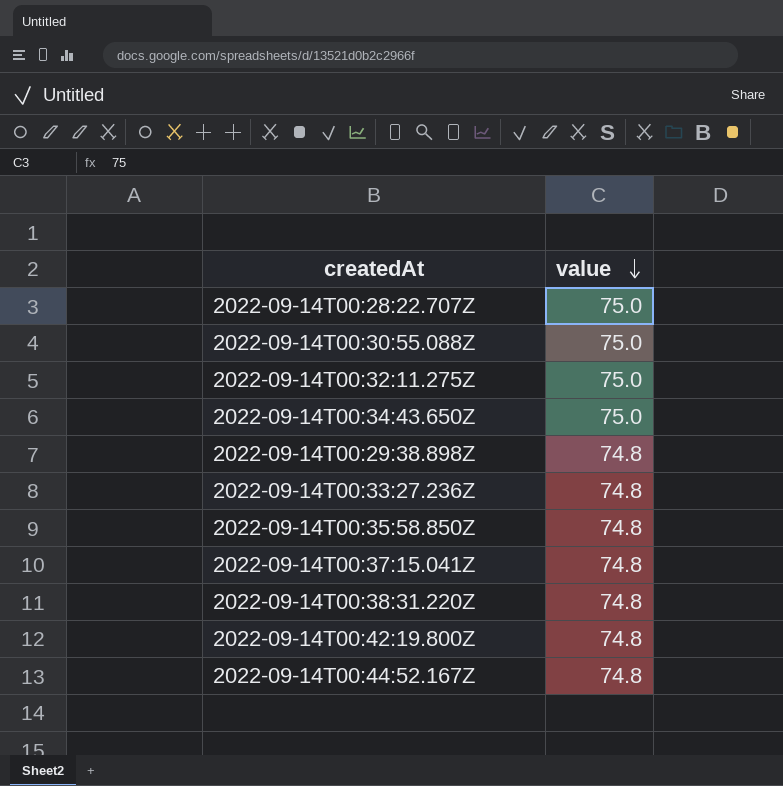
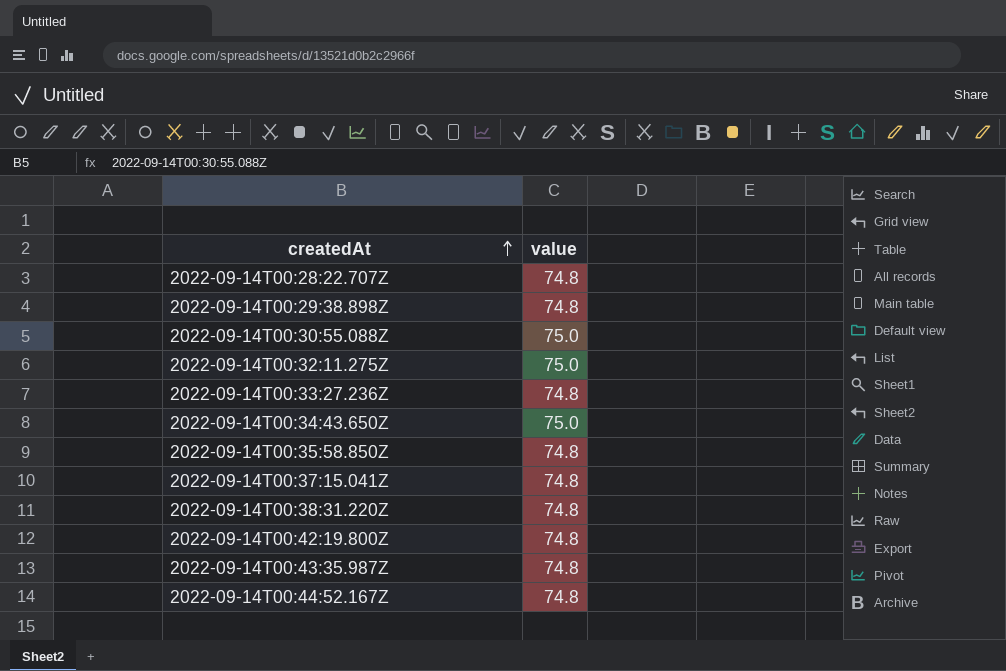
row order: value descending -> createdAt ascending
2022-09-14T00:28:22.707Z | value: 75.0 -> 74.8
row 2022-09-14T00:43:35.987Z: none -> 74.8

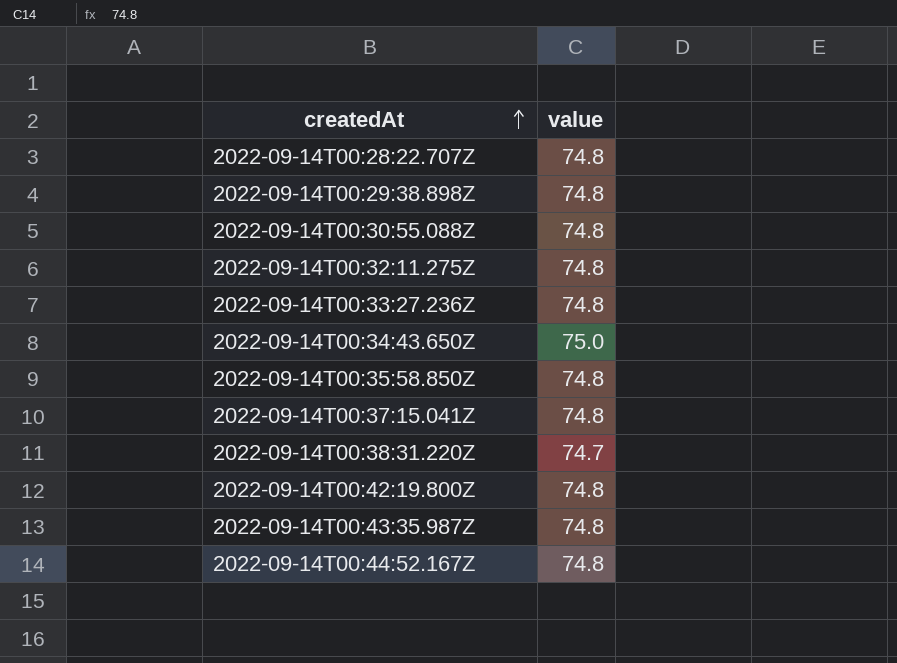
2022-09-14T00:30:55.088Z | value: 75.0 -> 74.8
2022-09-14T00:32:11.275Z | value: 75.0 -> 74.8
2022-09-14T00:38:31.220Z | value: 74.8 -> 74.7

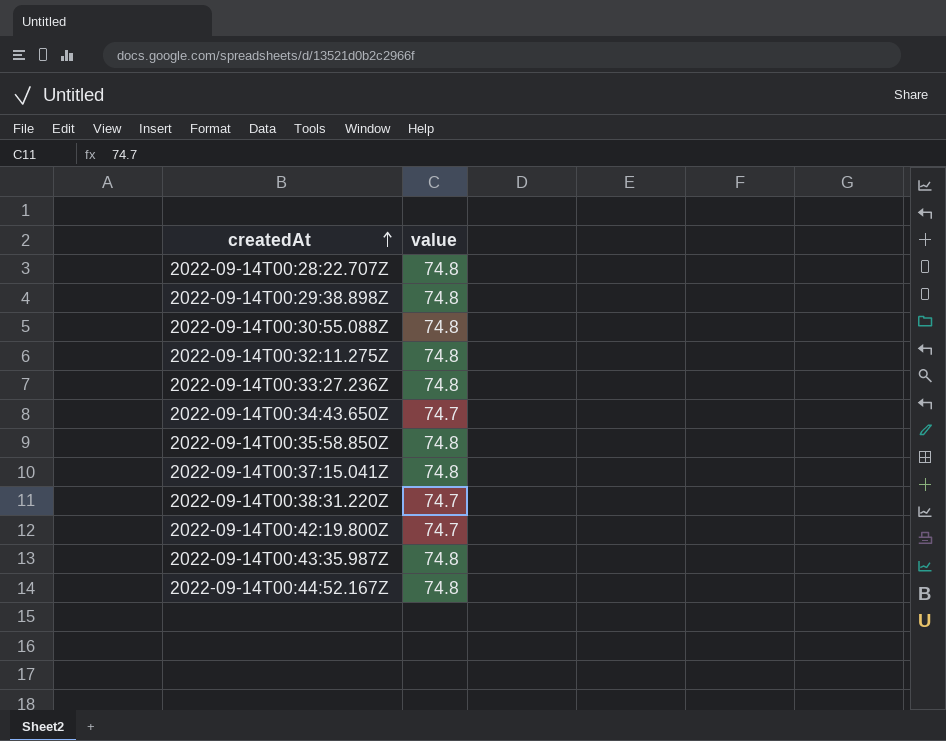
2022-09-14T00:34:43.650Z | value: 75.0 -> 74.7
2022-09-14T00:42:19.800Z | value: 74.8 -> 74.7

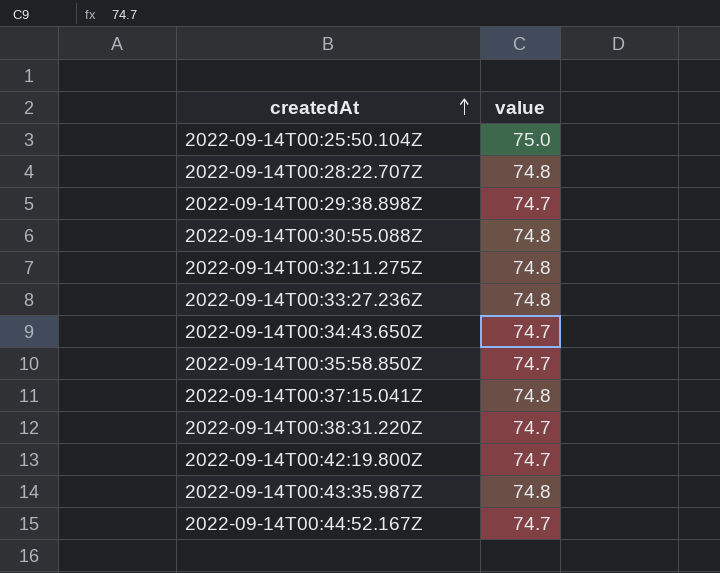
row 2022-09-14T00:25:50.104Z: none -> 75.0
2022-09-14T00:29:38.898Z | value: 74.8 -> 74.7
2022-09-14T00:35:58.850Z | value: 74.8 -> 74.7
2022-09-14T00:44:52.167Z | value: 74.8 -> 74.7

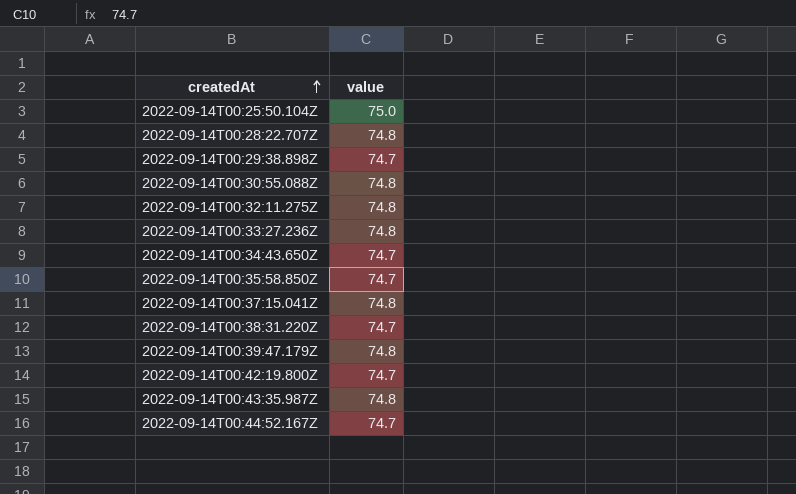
row 2022-09-14T00:39:47.179Z: none -> 74.8

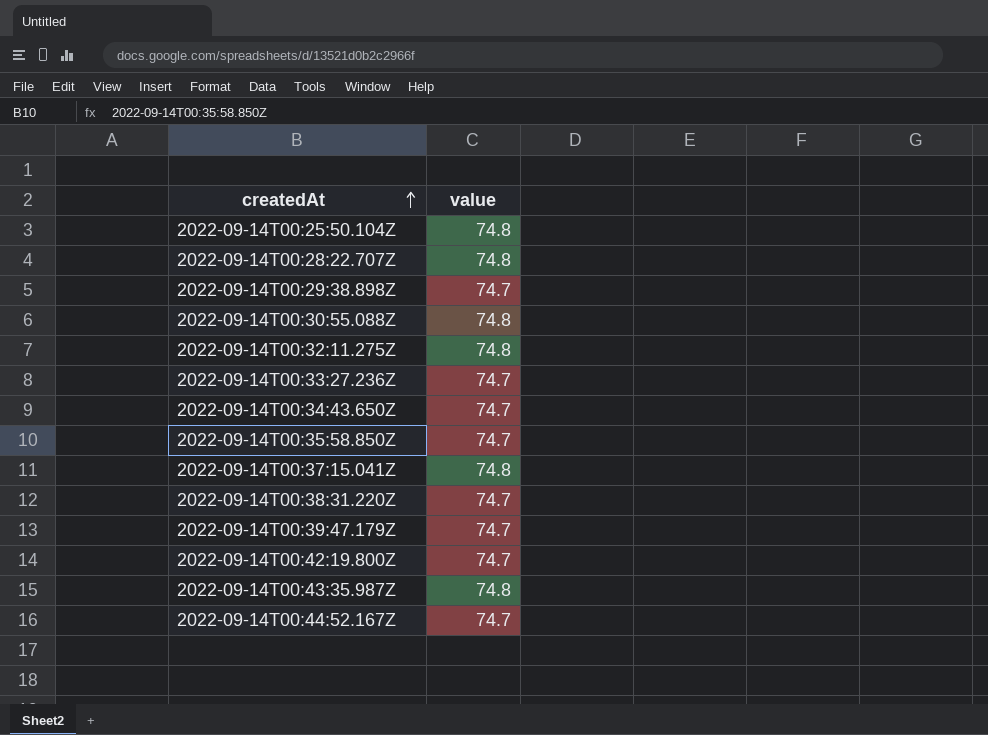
2022-09-14T00:25:50.104Z | value: 75.0 -> 74.8
2022-09-14T00:33:27.236Z | value: 74.8 -> 74.7
2022-09-14T00:39:47.179Z | value: 74.8 -> 74.7

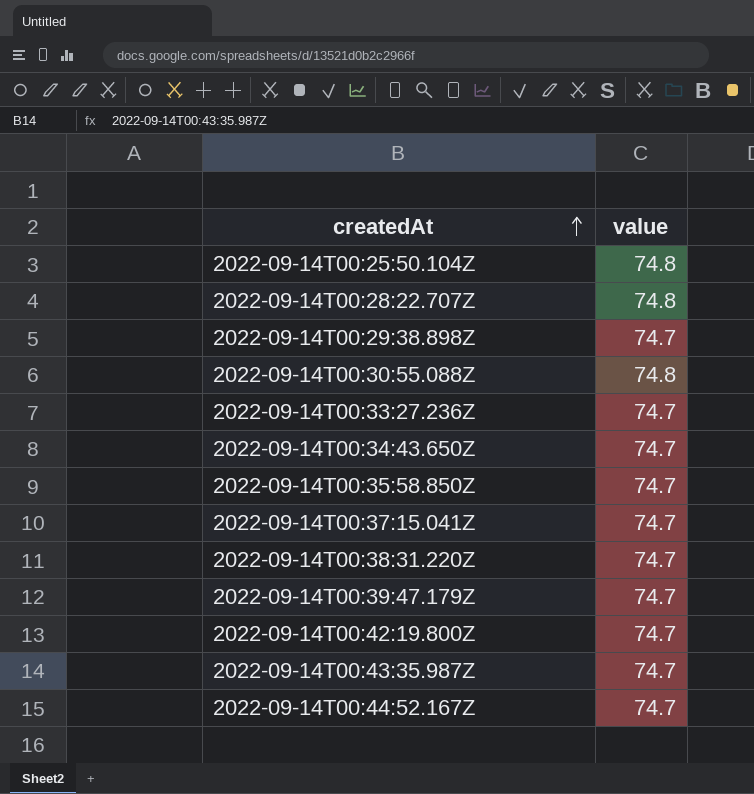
row 2022-09-14T00:32:11.275Z: 74.8 -> none
2022-09-14T00:37:15.041Z | value: 74.8 -> 74.7
2022-09-14T00:43:35.987Z | value: 74.8 -> 74.7

